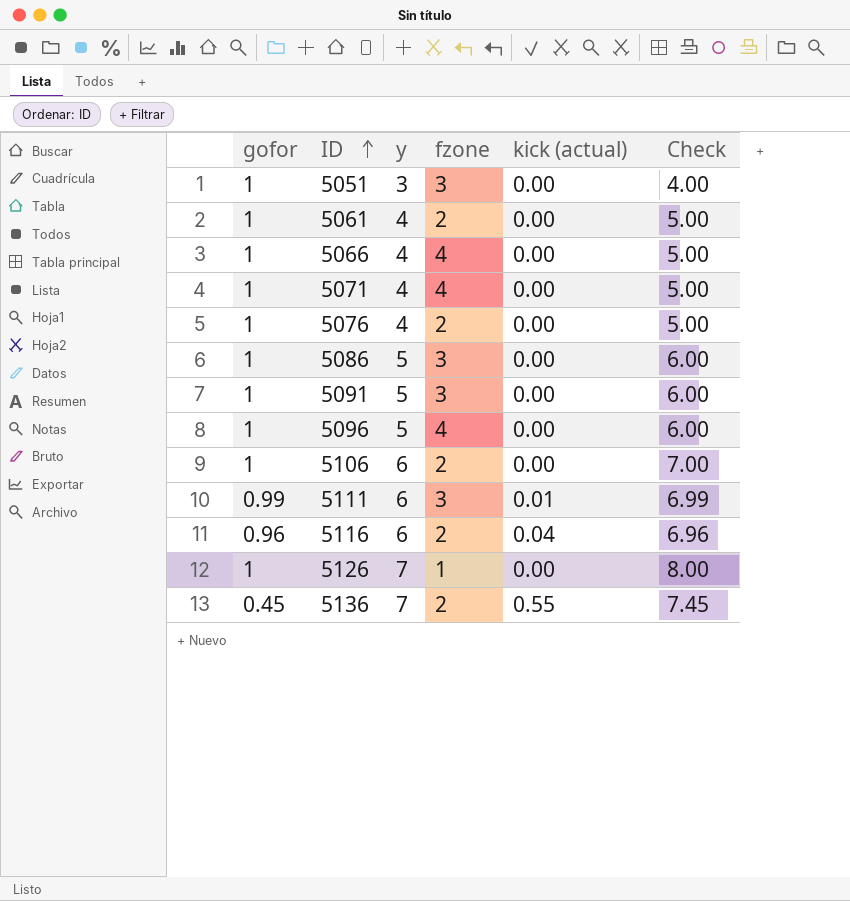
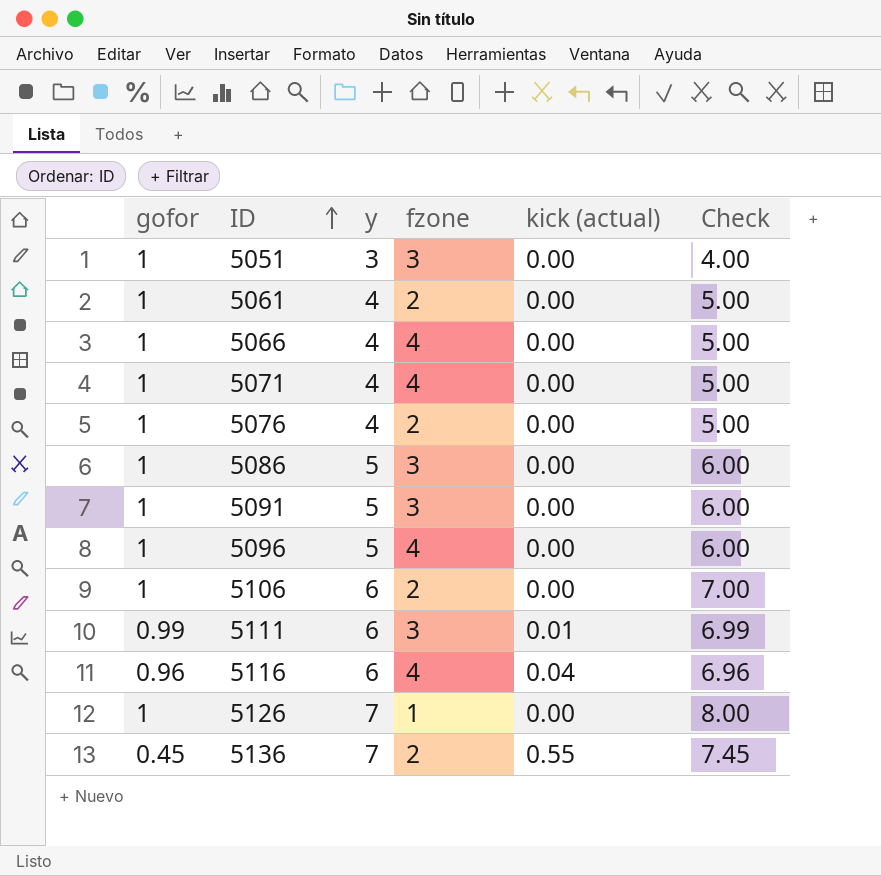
5116 | fzone: 2 -> 4

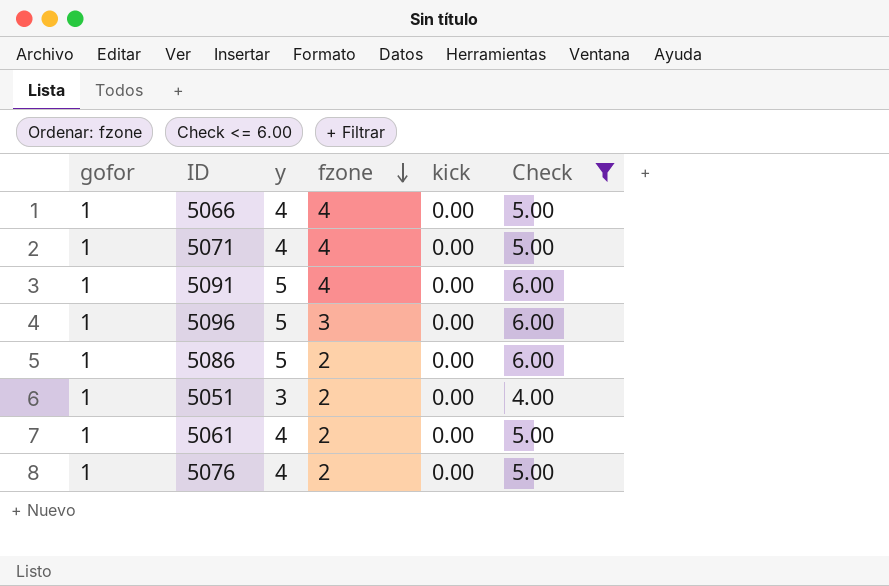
filter: none -> Check <= 6.00
row order: ID ascending -> fzone descending
column name: kick (actual) -> kick
5091 | fzone: 3 -> 4
5096 | fzone: 4 -> 3
5086 | fzone: 3 -> 2
5051 | fzone: 3 -> 2

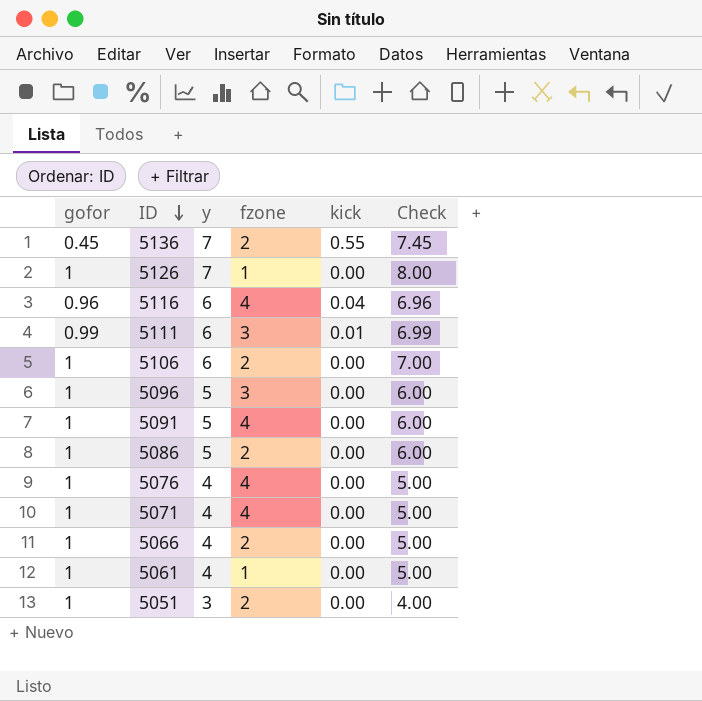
filter: Check <= 6.00 -> none
row order: fzone descending -> ID descending
5076 | fzone: 2 -> 4
5066 | fzone: 4 -> 2
5061 | fzone: 2 -> 1

